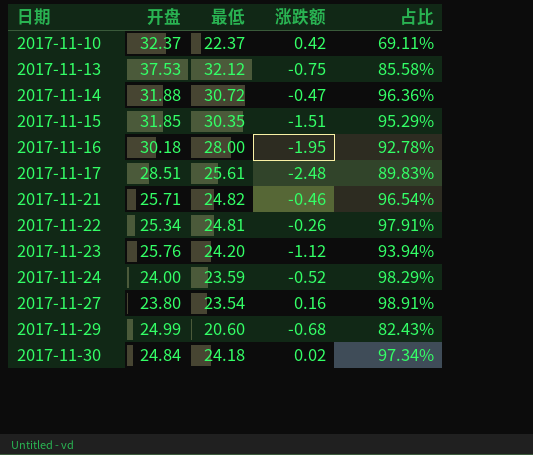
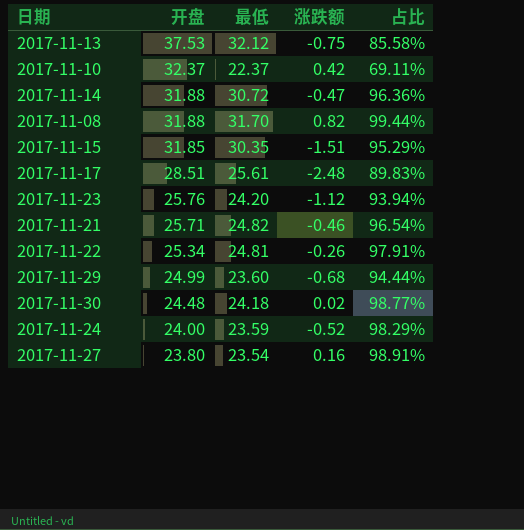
row order: 日期 ascending -> 开盘 descending
row 2017-11-16: 30.18 | 28.00 | -1.95 | 92.78% -> none
row 2017-11-08: none -> 31.88 | 31.70 | 0.82 | 99.44%
2017-11-29 | 最低: 20.60 -> 23.60
2017-11-29 | 占比: 82.43% -> 94.44%
2017-11-30 | 开盘: 24.84 -> 24.48
2017-11-30 | 占比: 97.34% -> 98.77%

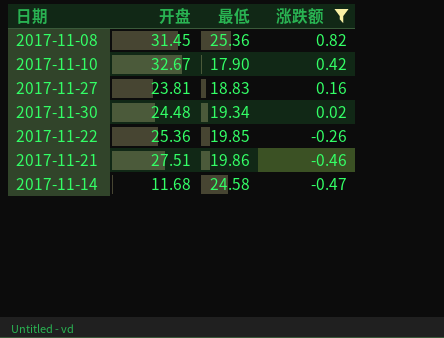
filter: none -> 涨跌额 >= -0.47
row order: 开盘 descending -> 涨跌额 descending
column 占比 | formula: [最低] / [开盘] -> none
2017-11-08 | 开盘: 31.88 -> 31.45
2017-11-08 | 最低: 31.70 -> 25.36
2017-11-10 | 开盘: 32.37 -> 32.67
2017-11-10 | 最低: 22.37 -> 17.90
2017-11-27 | 开盘: 23.80 -> 23.81
2017-11-27 | 最低: 23.54 -> 18.83
2017-11-30 | 最低: 24.18 -> 19.34
2017-11-22 | 开盘: 25.34 -> 25.36
2017-11-22 | 最低: 24.81 -> 19.85
2017-11-21 | 开盘: 25.71 -> 27.51
2017-11-21 | 最低: 24.82 -> 19.86
2017-11-14 | 开盘: 31.88 -> 11.68
2017-11-14 | 最低: 30.72 -> 24.58

